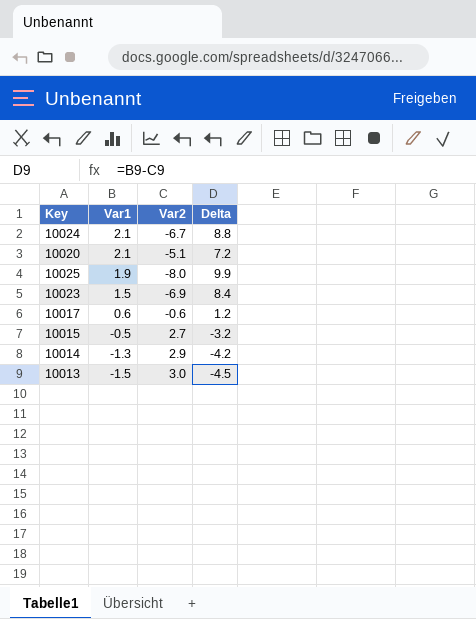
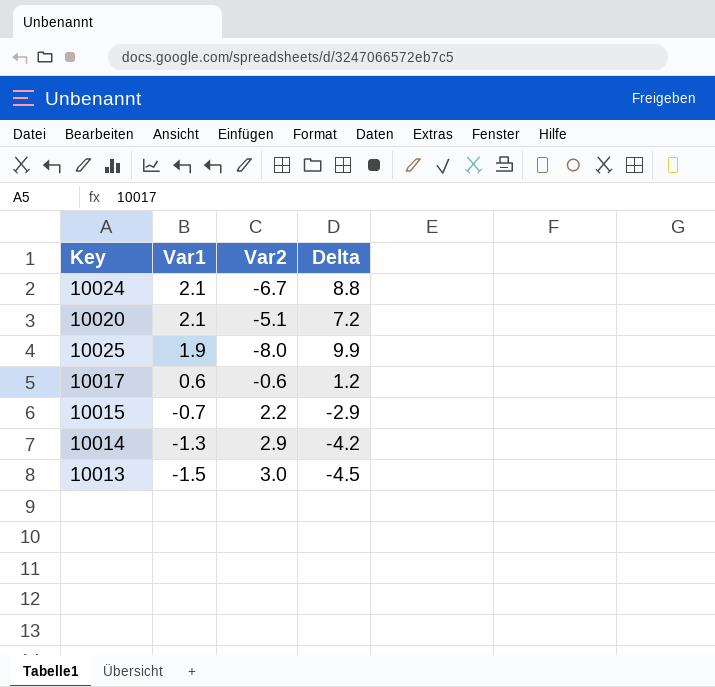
row 10023: 1.5 | -6.9 | 8.4 -> none
10015 | Var1: -0.5 -> -0.7
10015 | Var2: 2.7 -> 2.2
10015 | Delta: -3.2 -> -2.9

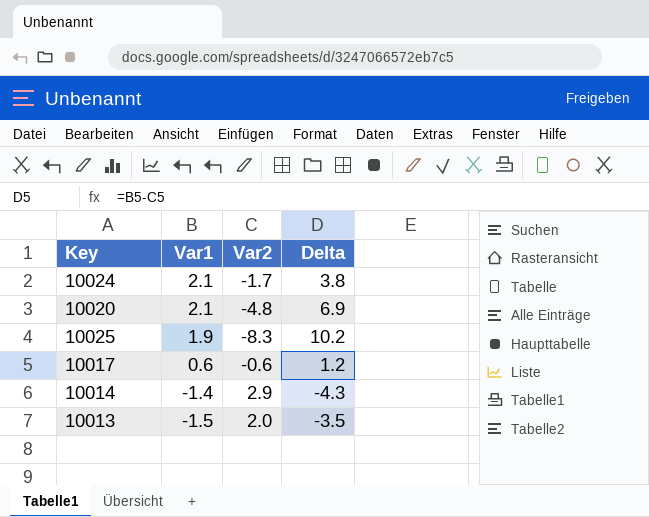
row 10015: -0.7 | 2.2 | -2.9 -> none
10024 | Var2: -6.7 -> -1.7
10024 | Delta: 8.8 -> 3.8
10020 | Var2: -5.1 -> -4.8
10020 | Delta: 7.2 -> 6.9
10025 | Var2: -8.0 -> -8.3
10025 | Delta: 9.9 -> 10.2
10014 | Var1: -1.3 -> -1.4
10014 | Delta: -4.2 -> -4.3
10013 | Var2: 3.0 -> 2.0
10013 | Delta: -4.5 -> -3.5

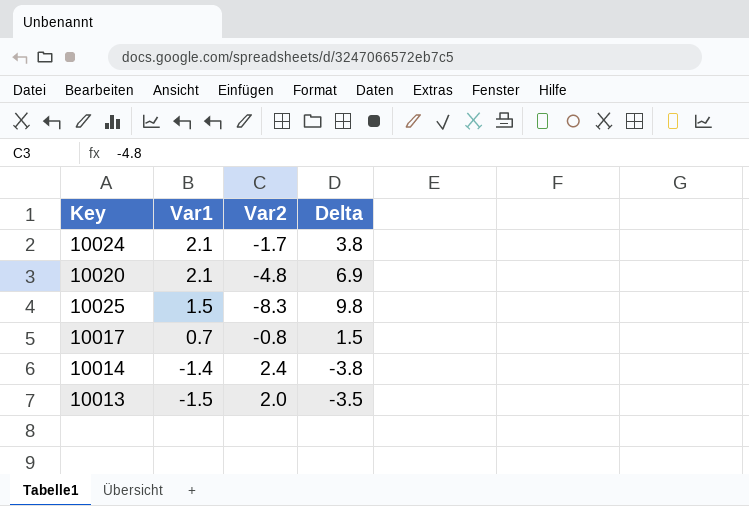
10025 | Var1: 1.9 -> 1.5
10025 | Delta: 10.2 -> 9.8
10017 | Var1: 0.6 -> 0.7
10017 | Var2: -0.6 -> -0.8
10017 | Delta: 1.2 -> 1.5
10014 | Var2: 2.9 -> 2.4
10014 | Delta: -4.3 -> -3.8

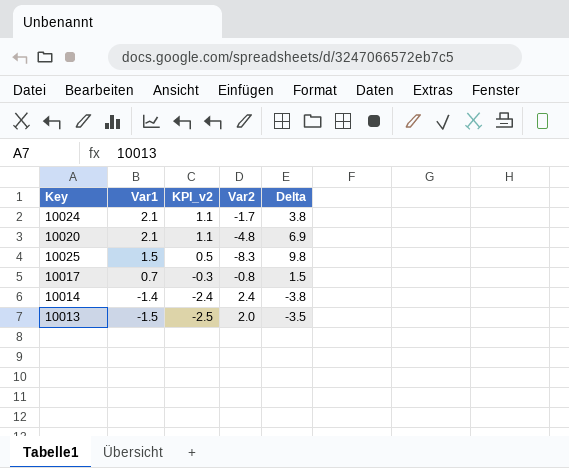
column KPI_v2 | formula: none -> [Var1] - 1

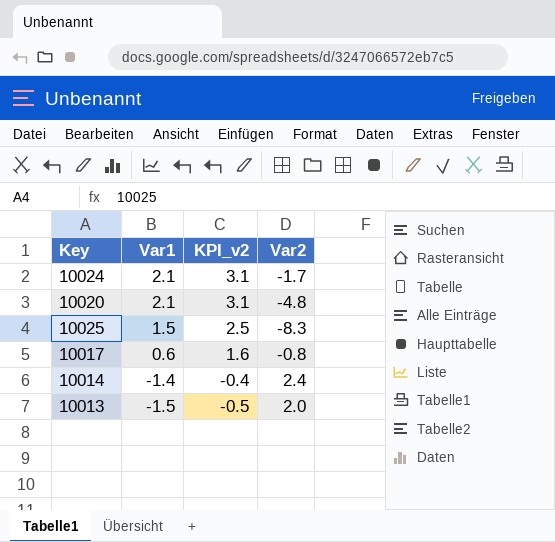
column Delta | formula: [Var1] - [Var2] -> none
column KPI_v2 | formula: [Var1] - 1 -> [Var1] + 1
10017 | Var1: 0.7 -> 0.6

